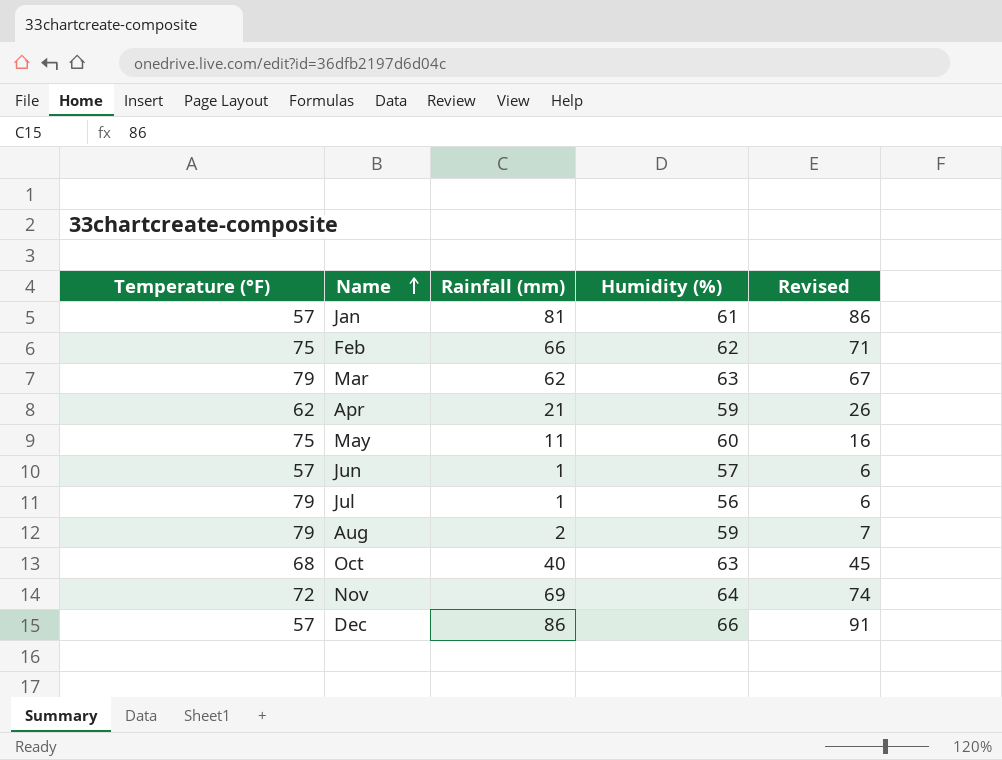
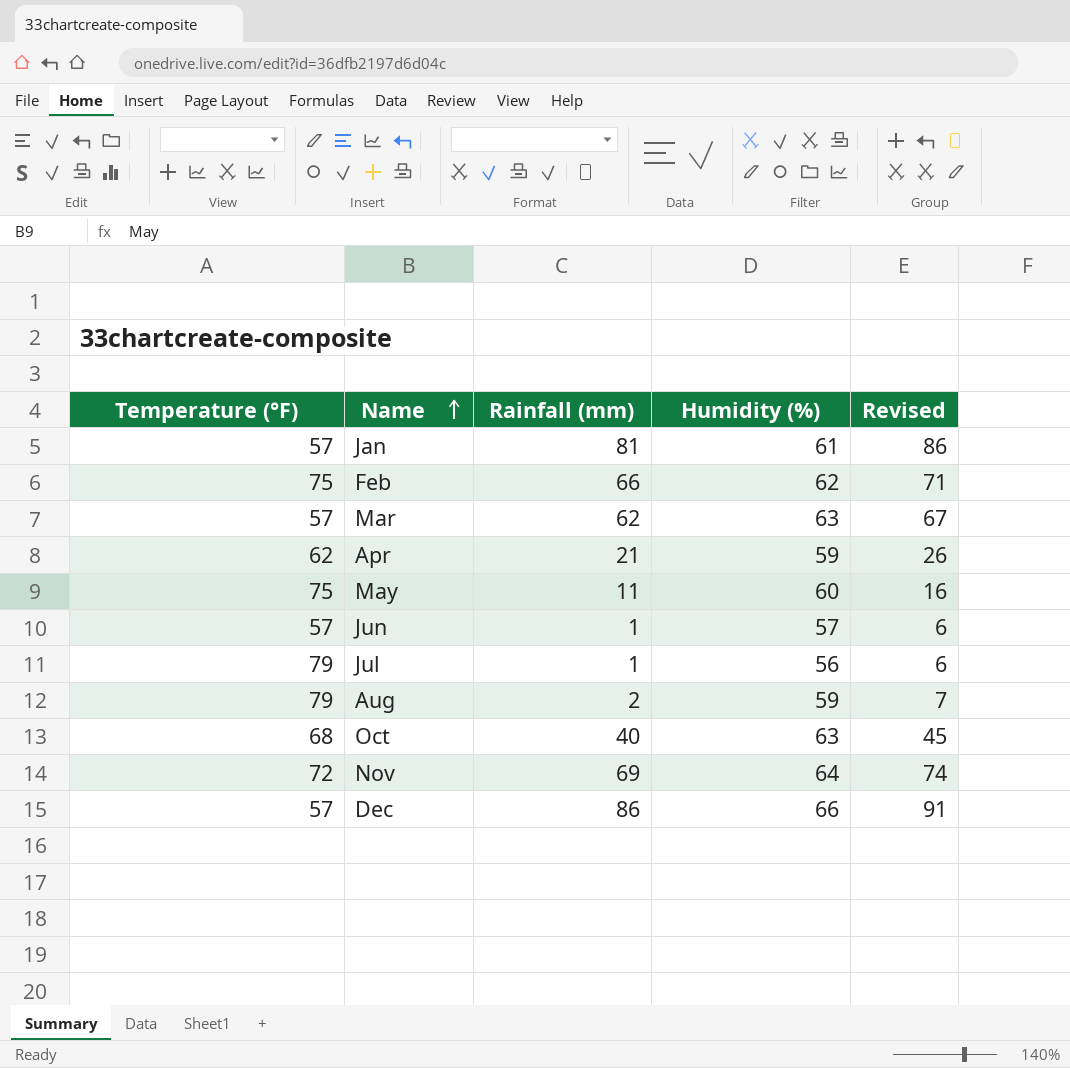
Mar | Temperature (°F): 79 -> 57

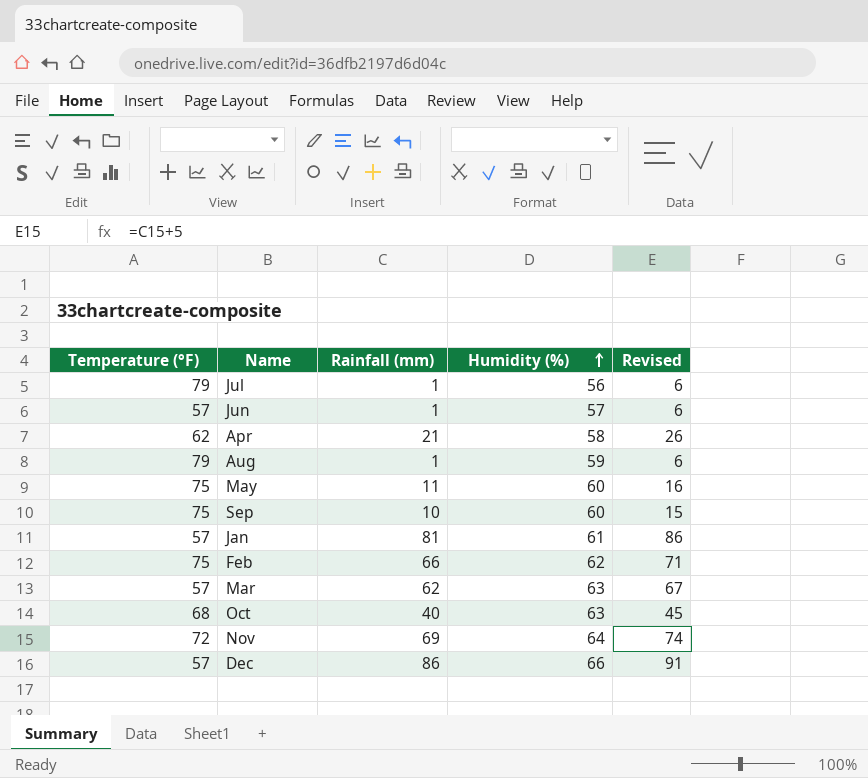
row order: Name ascending -> Humidity (%) ascending
Apr | Humidity (%): 59 -> 58
Aug | Rainfall (mm): 2 -> 1
Aug | Revised: 7 -> 6
row Sep: none -> 75 | 10 | 60 | 15

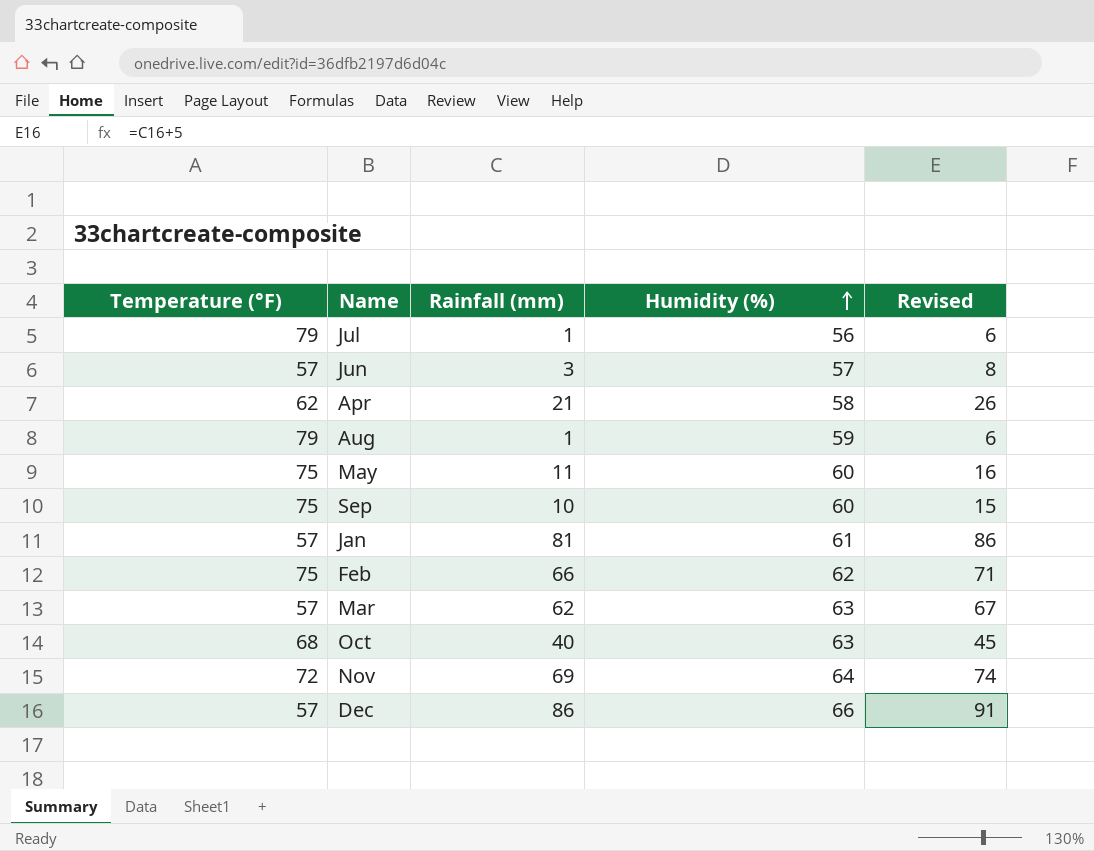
Jun | Rainfall (mm): 1 -> 3
Jun | Revised: 6 -> 8

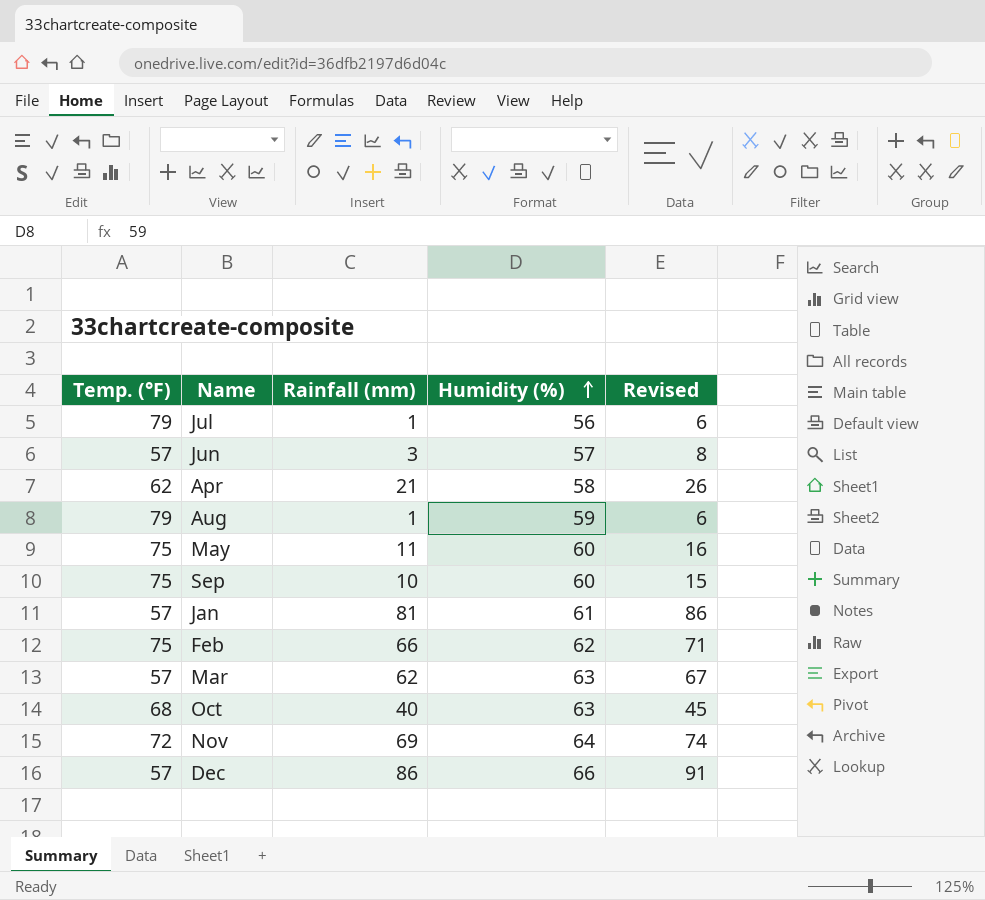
column name: Temperature (°F) -> Temp. (°F)

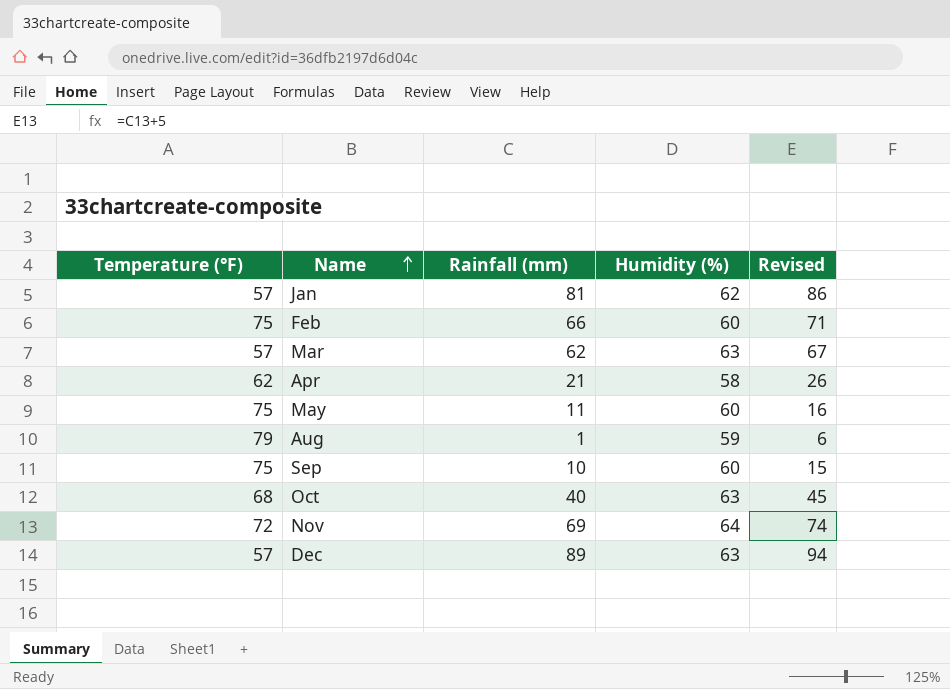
row order: Humidity (%) ascending -> Name ascending
column name: Temp. (°F) -> Temperature (°F)
row Jul: 79 | 1 | 56 | 6 -> none
row Jun: 57 | 3 | 57 | 8 -> none
Jan | Humidity (%): 61 -> 62
Feb | Humidity (%): 62 -> 60
Dec | Rainfall (mm): 86 -> 89
Dec | Humidity (%): 66 -> 63
Dec | Revised: 91 -> 94

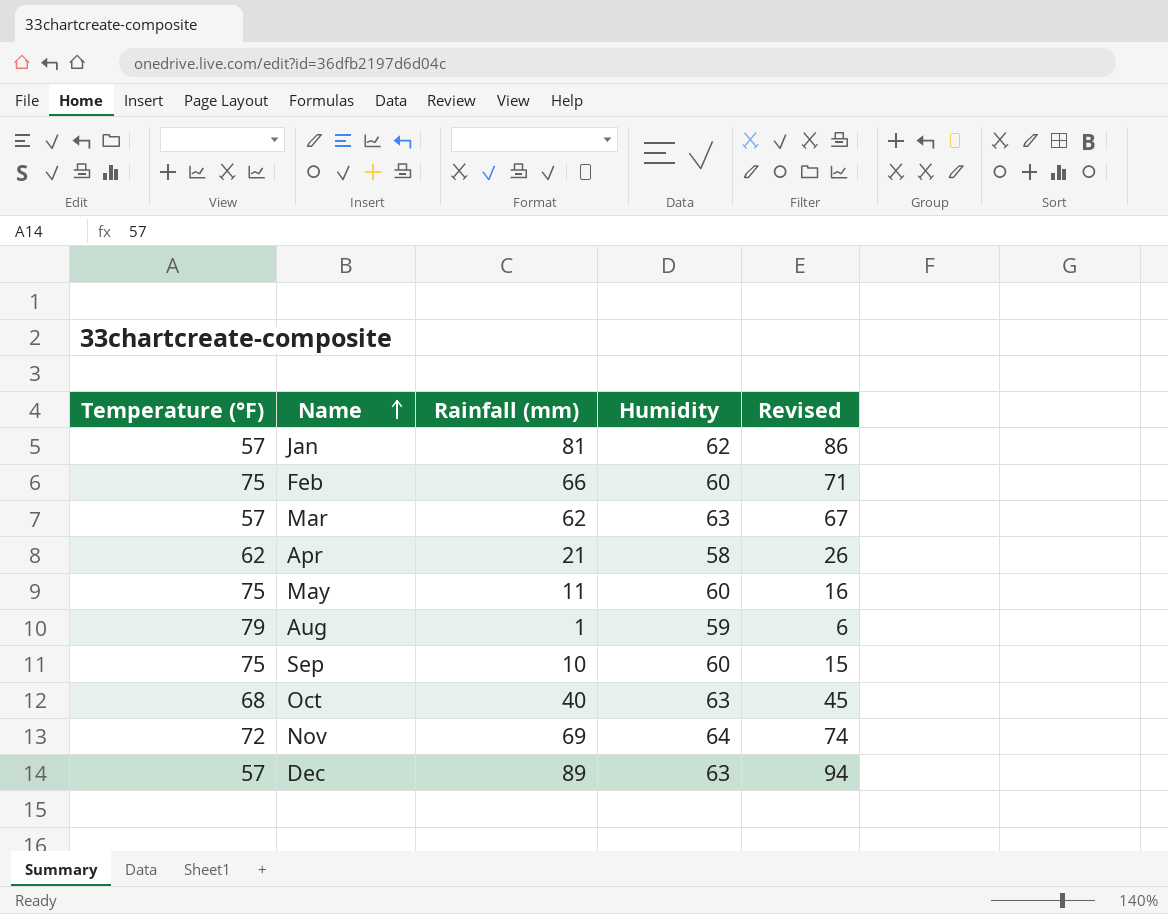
column name: Humidity (%) -> Humidity

